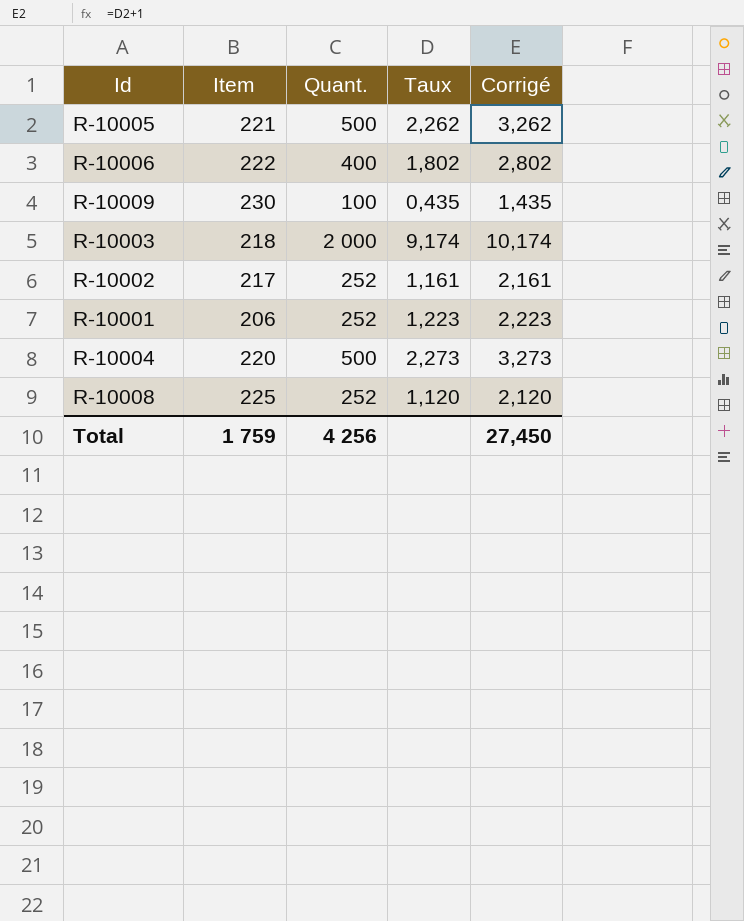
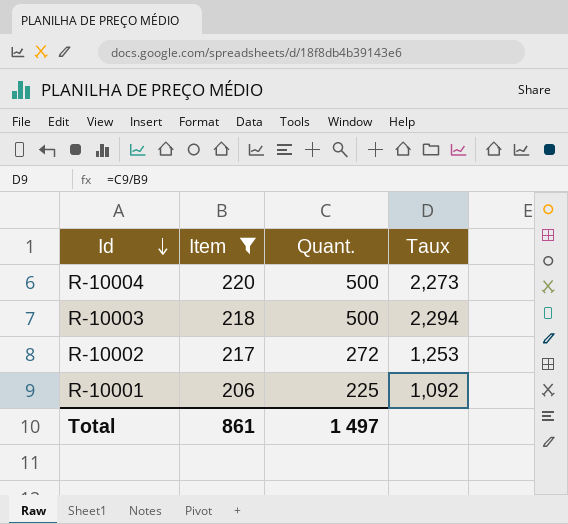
filter: none -> Item <= 220
row order: none -> Id descending
column Corrigé | formula: [Taux] + 1 -> none
R-10003 | Quant.: 2 000 -> 500
R-10003 | Taux: 9,174 -> 2,294
R-10002 | Quant.: 252 -> 272
R-10002 | Taux: 1,161 -> 1,253
R-10001 | Quant.: 252 -> 225
R-10001 | Taux: 1,223 -> 1,092
Total | Item: 1 759 -> 861
Total | Quant.: 4 256 -> 1 497

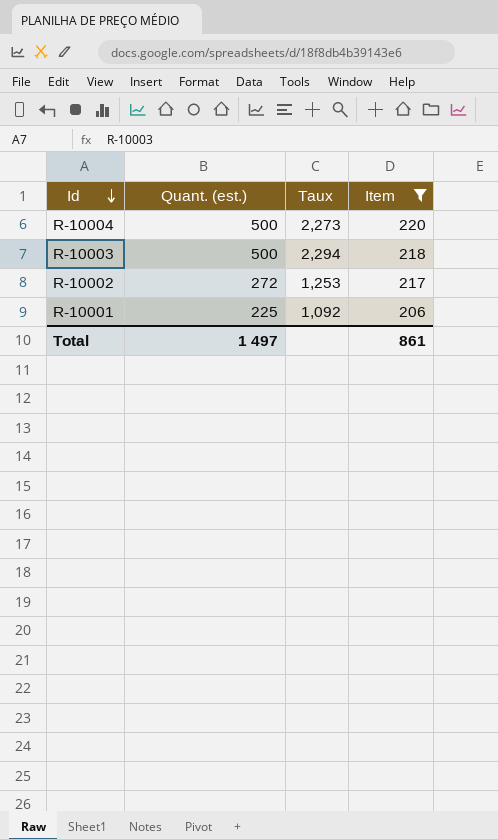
column name: Quant. -> Quant. (est.)
column Item | position: 2 -> 4

